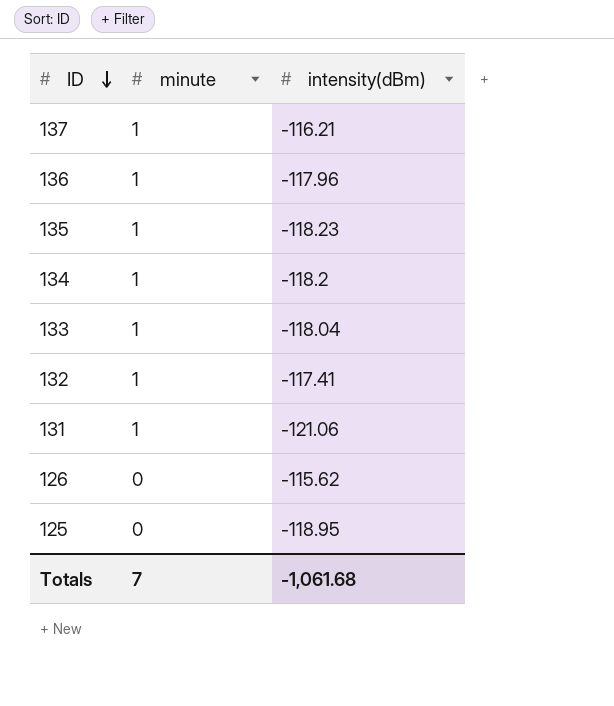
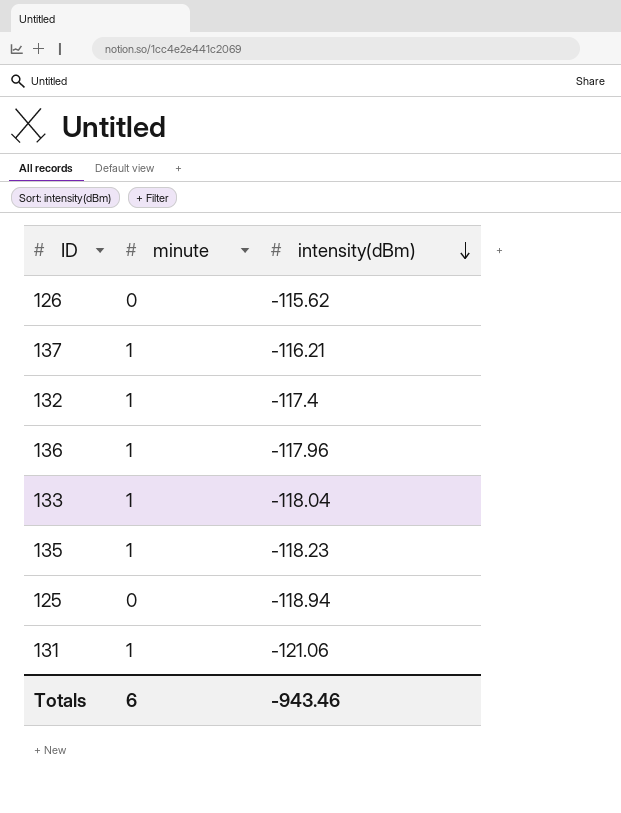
row order: ID descending -> intensity(dBm) descending
row 134: 1 | -118.2 -> none
132 | intensity(dBm): -117.41 -> -117.4
125 | intensity(dBm): -118.95 -> -118.94
Totals | minute: 7 -> 6
Totals | intensity(dBm): -1,061.68 -> -943.46

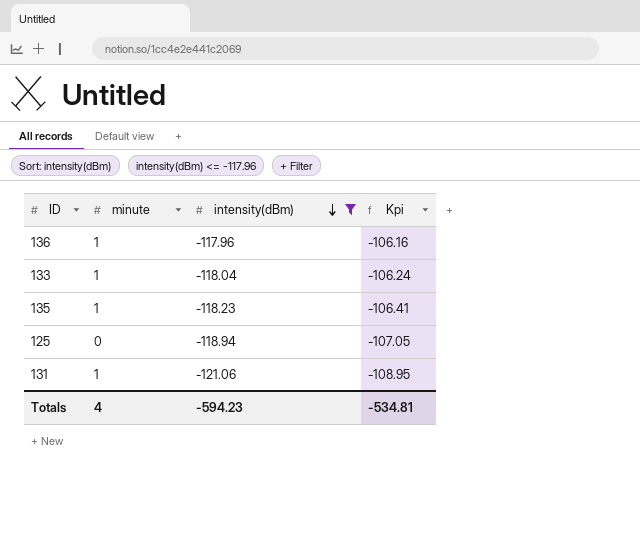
filter: none -> intensity(dBm) <= -117.96
column Kpi | formula: none -> [intensity(dBm)] * 0.9
Totals | minute: 6 -> 4
Totals | intensity(dBm): -943.46 -> -594.23

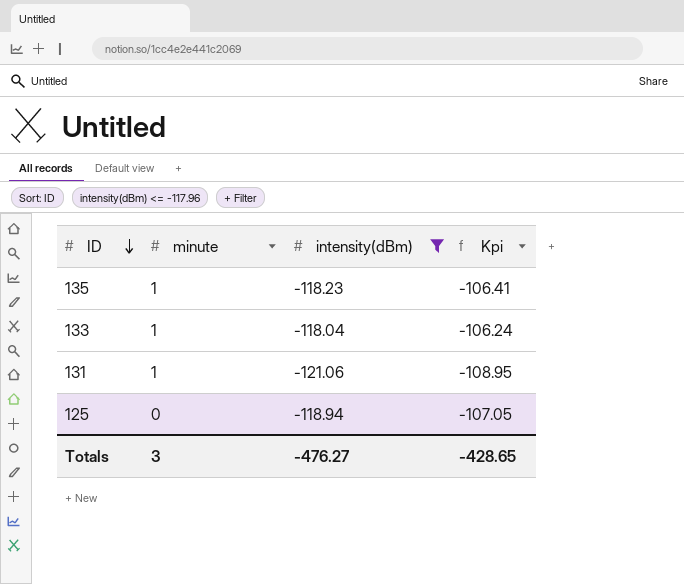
row order: intensity(dBm) descending -> ID descending
row 136: 1 | -117.96 | -106.16 -> none
Totals | minute: 4 -> 3
Totals | intensity(dBm): -594.23 -> -476.27
Totals | Kpi: -534.81 -> -428.65

